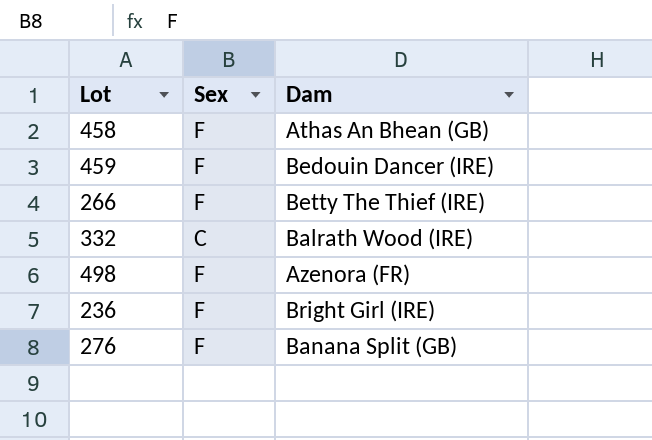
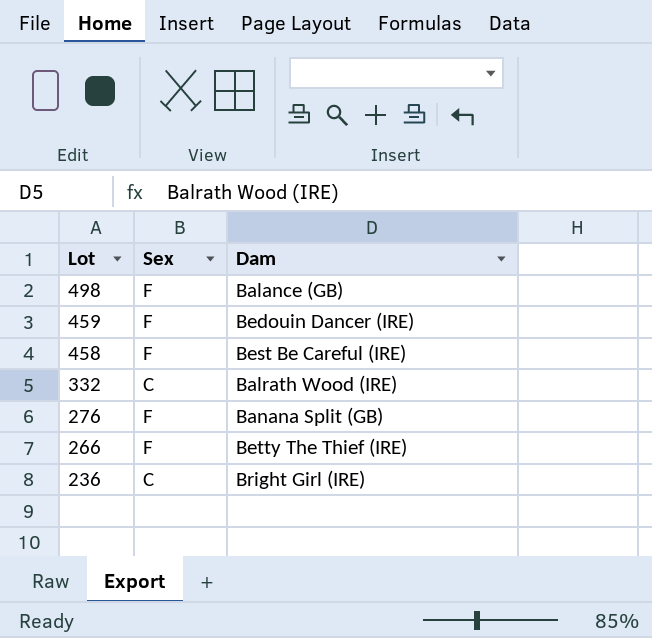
row order: none -> Lot descending
498 | Dam: Azenora (FR) -> Balance (GB)
458 | Dam: Athas An Bhean (GB) -> Best Be Careful (IRE)
236 | Sex: F -> C

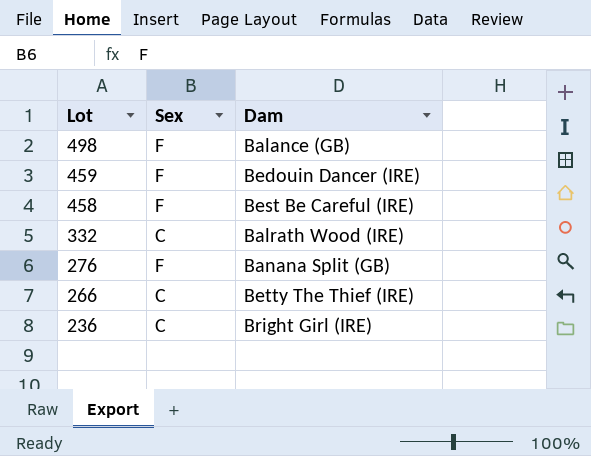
266 | Sex: F -> C

